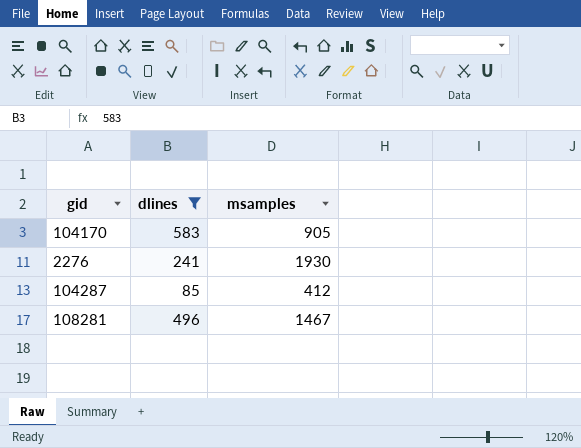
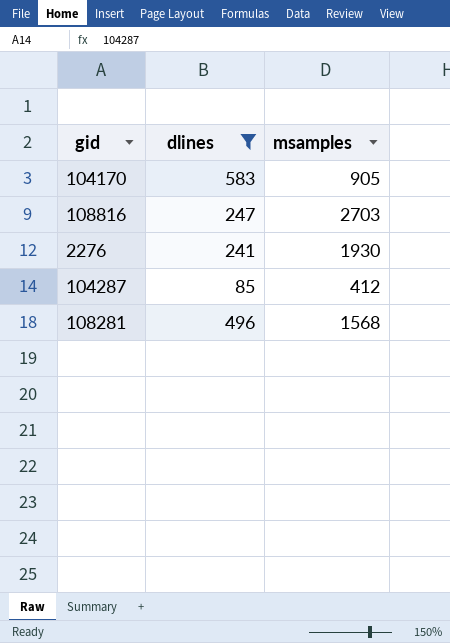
row 108816: none -> 247 | 2703
108281 | msamples: 1467 -> 1568

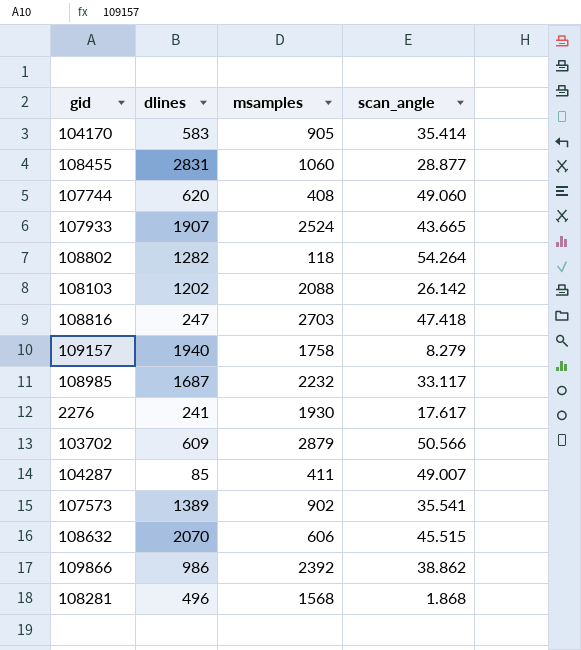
filter: dlines <= 583 -> none
column scan_angle | position: none -> 4
104287 | msamples: 412 -> 411

